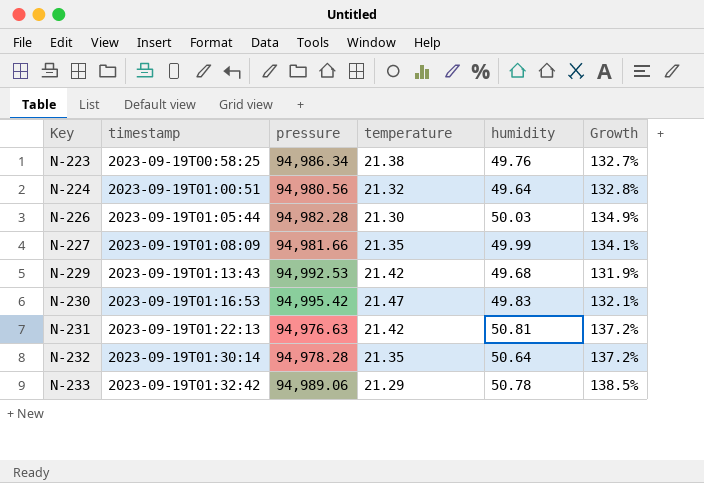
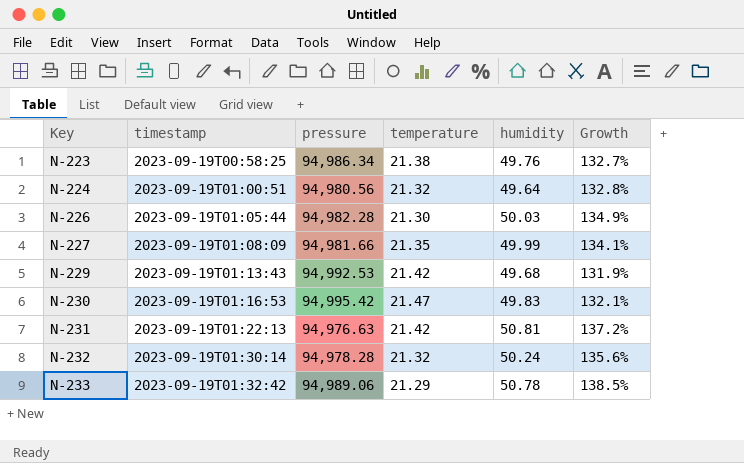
N-232 | temperature: 21.35 -> 21.32
N-232 | humidity: 50.64 -> 50.24
N-232 | Growth: 137.2% -> 135.6%

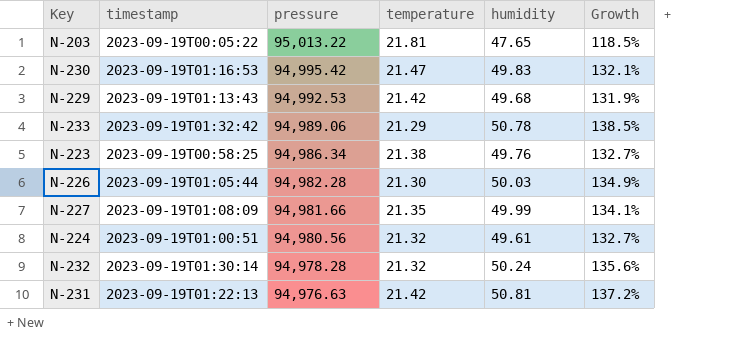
row order: Key ascending -> pressure descending
row N-203: none -> 2023-09-19T00:05:22 | 95,013.22 | 21.81 | 47.65 | 118.5%
N-224 | humidity: 49.64 -> 49.61
N-224 | Growth: 132.8% -> 132.7%

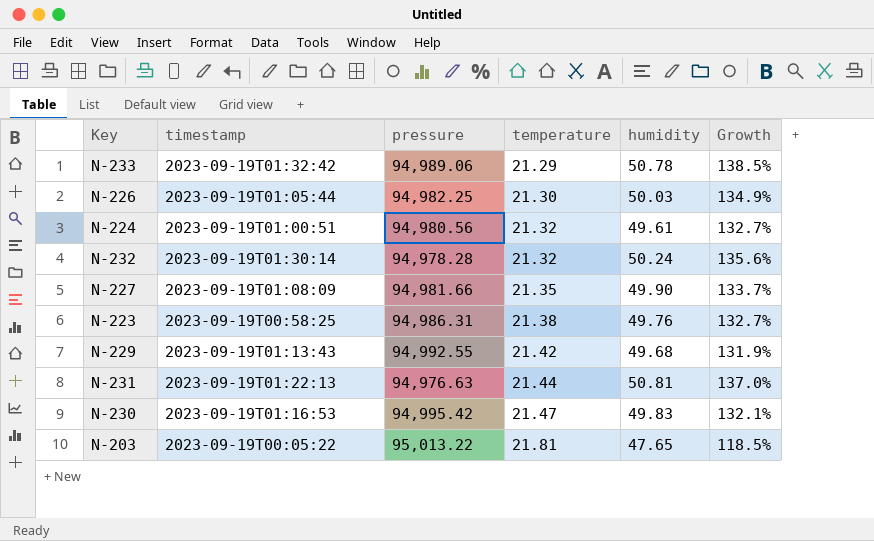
row order: pressure descending -> temperature ascending
N-226 | pressure: 94,982.28 -> 94,982.25
N-227 | humidity: 49.99 -> 49.90
N-227 | Growth: 134.1% -> 133.7%
N-223 | pressure: 94,986.34 -> 94,986.31
N-229 | pressure: 94,992.53 -> 94,992.55
N-231 | temperature: 21.42 -> 21.44
N-231 | Growth: 137.2% -> 137.0%

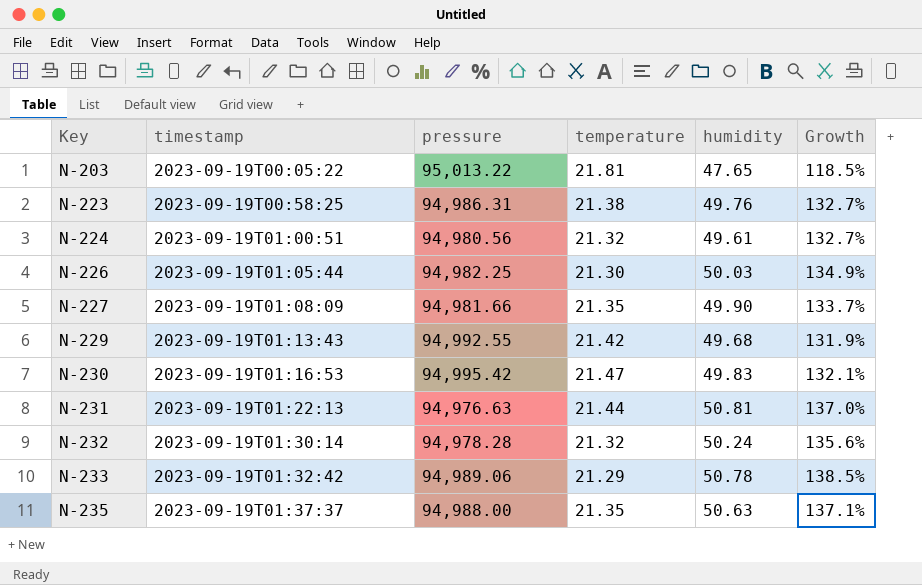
row order: temperature ascending -> Key ascending
row N-235: none -> 2023-09-19T01:37:37 | 94,988.00 | 21.35 | 50.63 | 137.1%

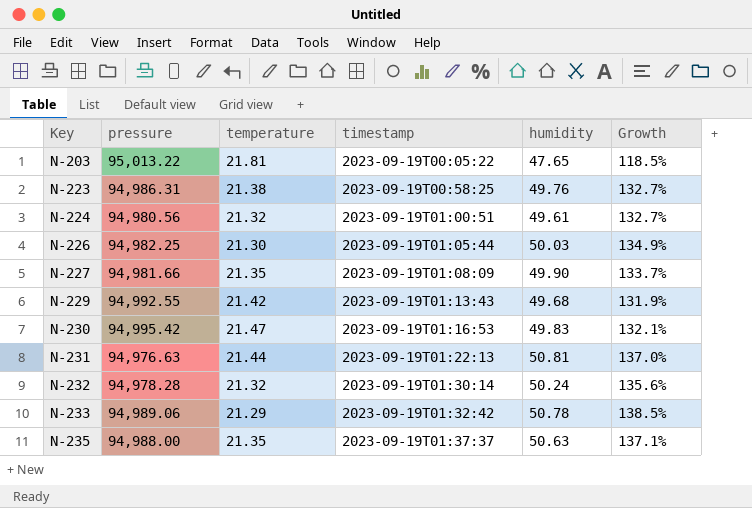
column timestamp | position: 2 -> 4

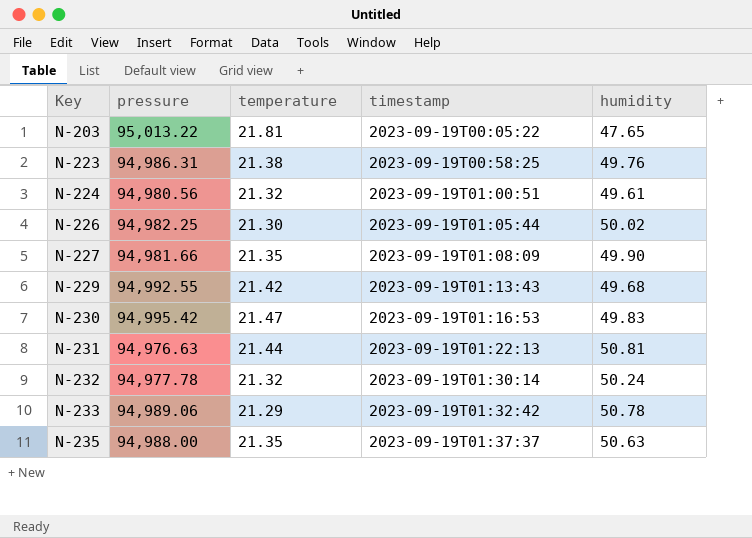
column Growth | formula: ([humidity] - [temperature]) / [temperature] -> none
N-226 | humidity: 50.03 -> 50.02
N-232 | pressure: 94,978.28 -> 94,977.78

